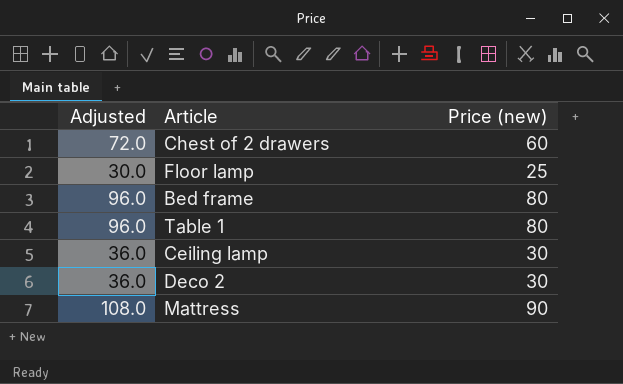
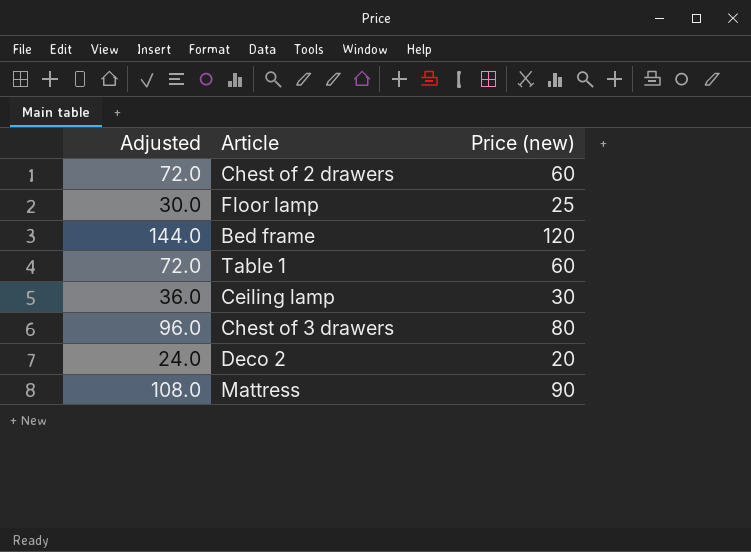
Bed frame | Adjusted: 96.0 -> 144.0
Bed frame | Price (new): 80 -> 120
Table 1 | Adjusted: 96.0 -> 72.0
Table 1 | Price (new): 80 -> 60
row Chest of 3 drawers: none -> 96.0 | 80
Deco 2 | Adjusted: 36.0 -> 24.0
Deco 2 | Price (new): 30 -> 20

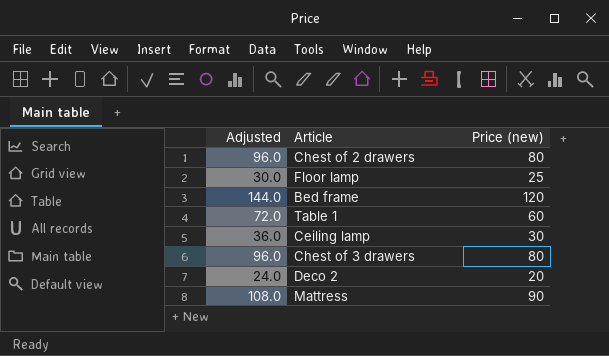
Chest of 2 drawers | Adjusted: 72.0 -> 96.0
Chest of 2 drawers | Price (new): 60 -> 80

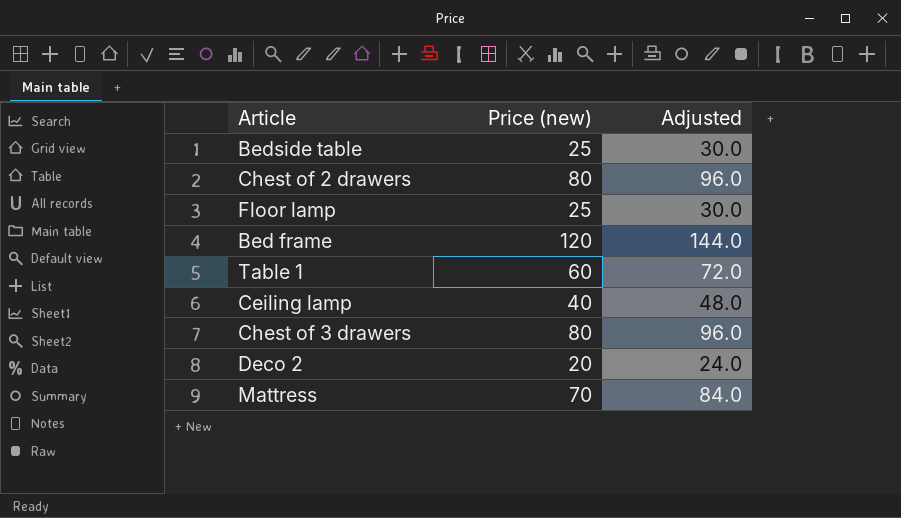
column Adjusted | position: 1 -> 3
row Bedside table: none -> 25 | 30.0
Ceiling lamp | Price (new): 30 -> 40
Ceiling lamp | Adjusted: 36.0 -> 48.0
Mattress | Price (new): 90 -> 70
Mattress | Adjusted: 108.0 -> 84.0

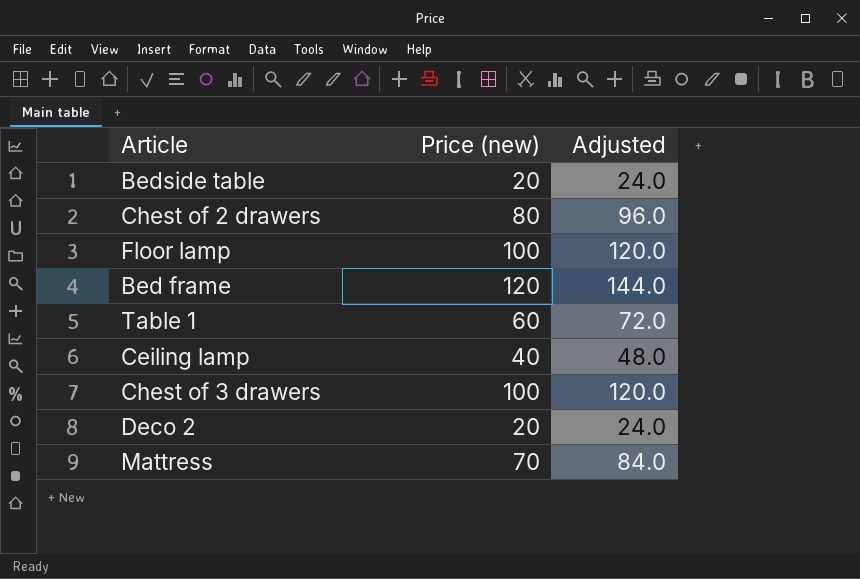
Bedside table | Price (new): 25 -> 20
Bedside table | Adjusted: 30.0 -> 24.0
Floor lamp | Price (new): 25 -> 100
Floor lamp | Adjusted: 30.0 -> 120.0
Chest of 3 drawers | Price (new): 80 -> 100
Chest of 3 drawers | Adjusted: 96.0 -> 120.0

